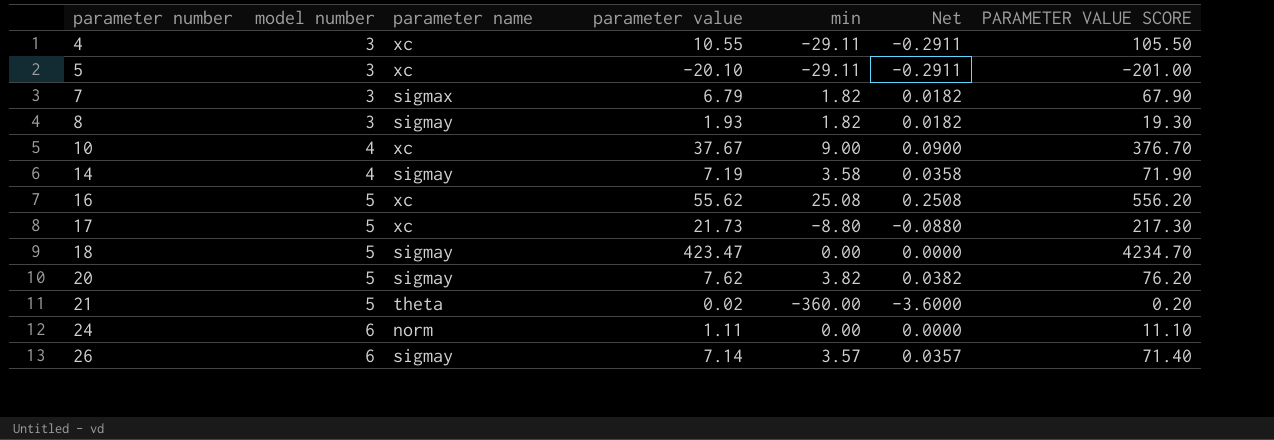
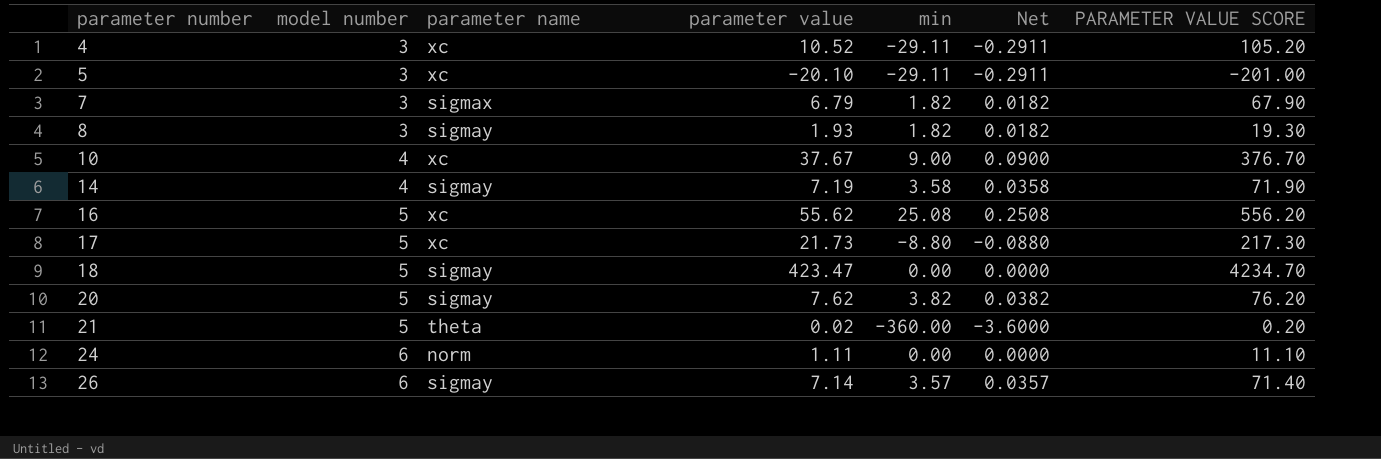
4 | parameter value: 10.55 -> 10.52
4 | PARAMETER VALUE SCORE: 105.50 -> 105.20

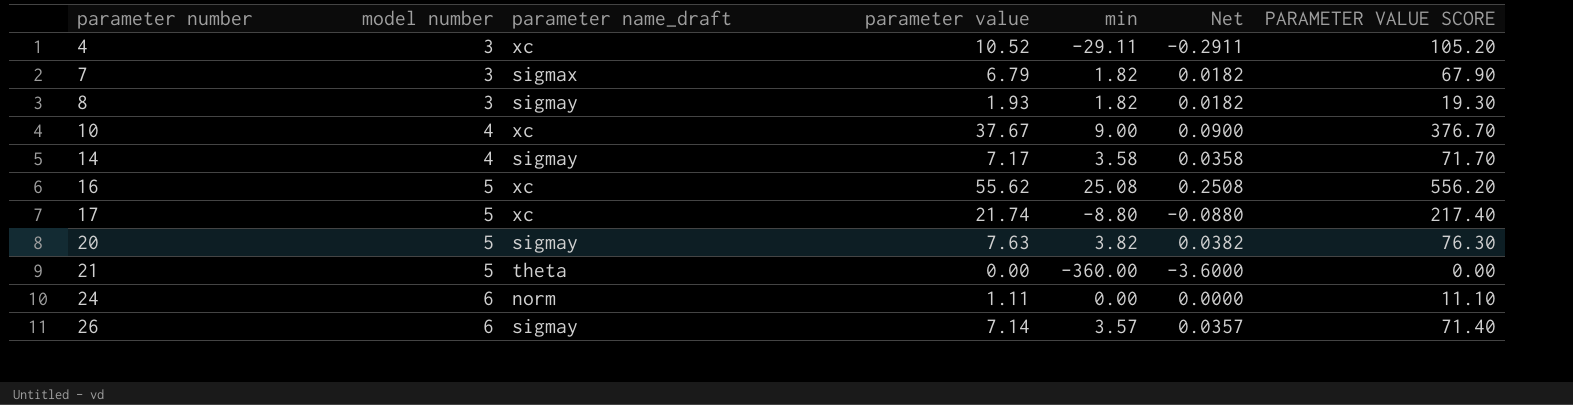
column name: parameter name -> parameter name_draft
row 5: 3 | xc | -20.10 | -29.11 | -0.2911 | -201.00 -> none
row 18: 5 | sigmay | 423.47 | 0.00 | 0.0000 | 4234.70 -> none
14 | parameter value: 7.19 -> 7.17
14 | PARAMETER VALUE SCORE: 71.90 -> 71.70
17 | parameter value: 21.73 -> 21.74
17 | PARAMETER VALUE SCORE: 217.30 -> 217.40
20 | parameter value: 7.62 -> 7.63
20 | PARAMETER VALUE SCORE: 76.20 -> 76.30
21 | parameter value: 0.02 -> 0.00
21 | PARAMETER VALUE SCORE: 0.20 -> 0.00

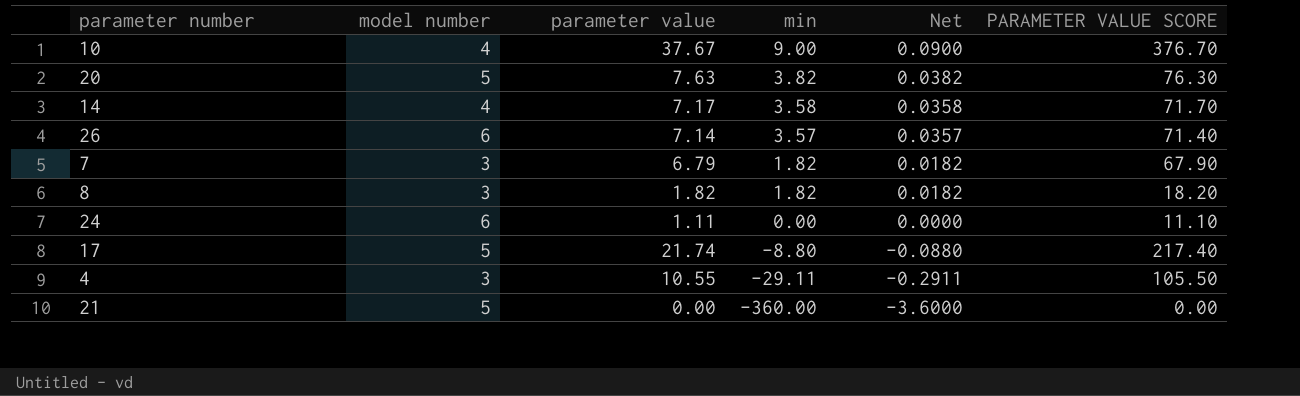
row order: parameter number ascending -> min descending
column parameter name_draft | position: 3 -> none
row 16: 5 | xc | 55.62 | 25.08 | 0.2508 | 556.20 -> none
8 | parameter value: 1.93 -> 1.82
8 | PARAMETER VALUE SCORE: 19.30 -> 18.20
4 | parameter value: 10.52 -> 10.55
4 | PARAMETER VALUE SCORE: 105.20 -> 105.50

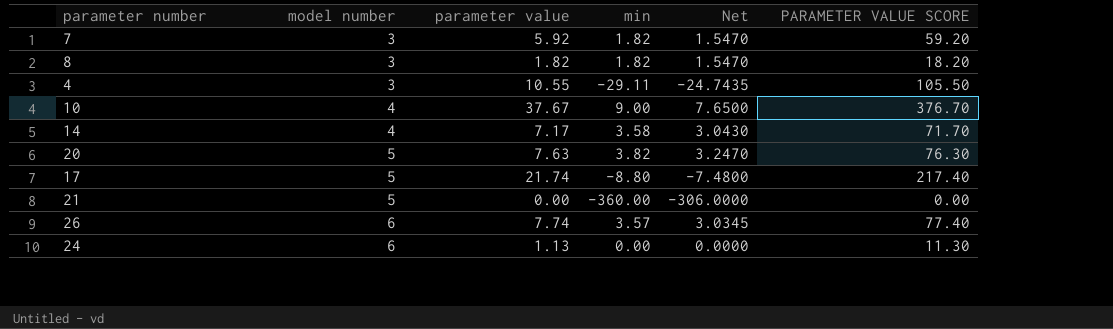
row order: min descending -> model number ascending
column Net | formula: [min] * 0.01 -> [min] * 0.85
7 | parameter value: 6.79 -> 5.92
7 | PARAMETER VALUE SCORE: 67.90 -> 59.20
26 | parameter value: 7.14 -> 7.74
26 | PARAMETER VALUE SCORE: 71.40 -> 77.40
24 | parameter value: 1.11 -> 1.13
24 | PARAMETER VALUE SCORE: 11.10 -> 11.30

